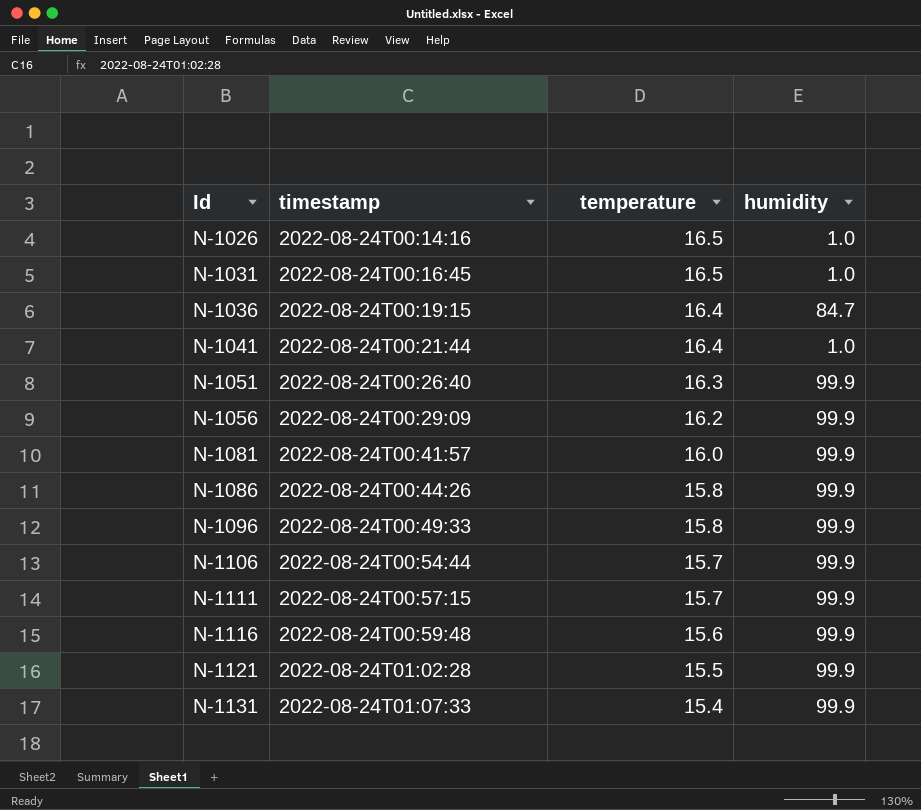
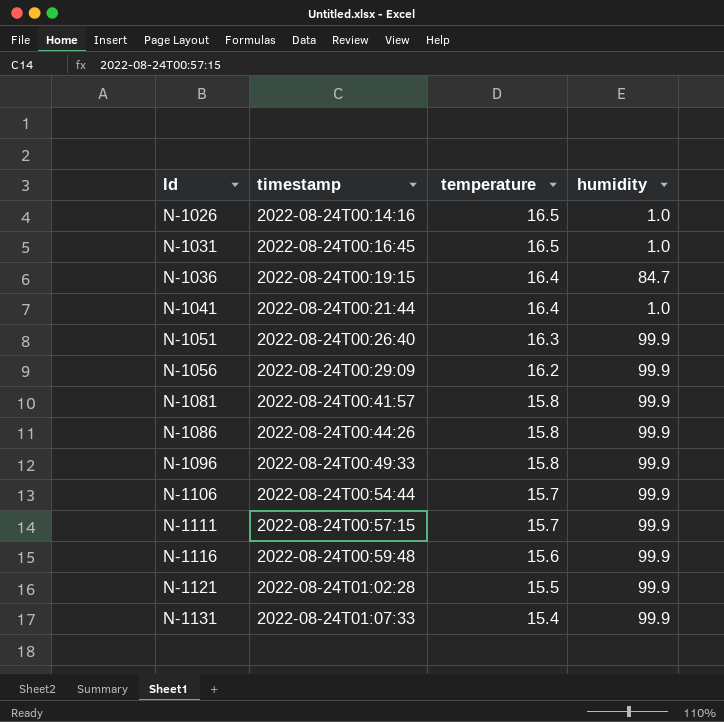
N-1081 | temperature: 16.0 -> 15.8

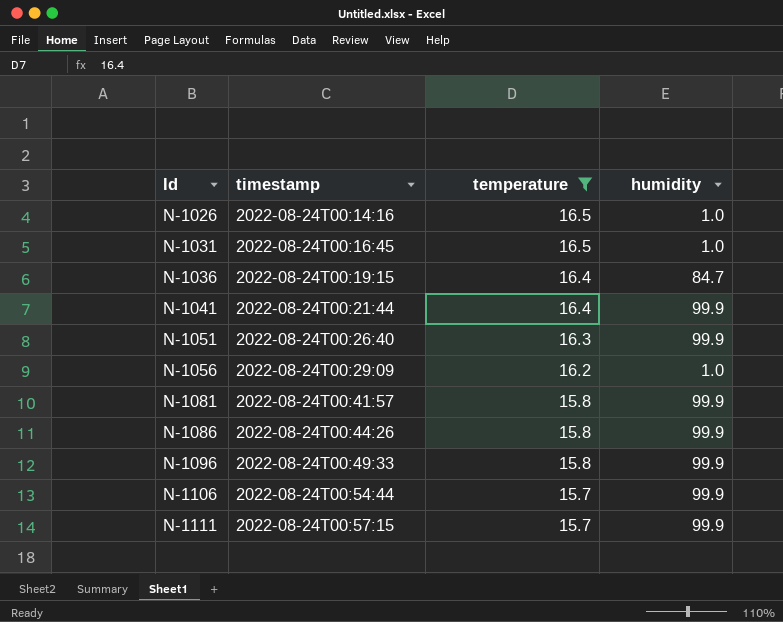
filter: none -> temperature >= 15.7
N-1041 | humidity: 1.0 -> 99.9
N-1056 | humidity: 99.9 -> 1.0

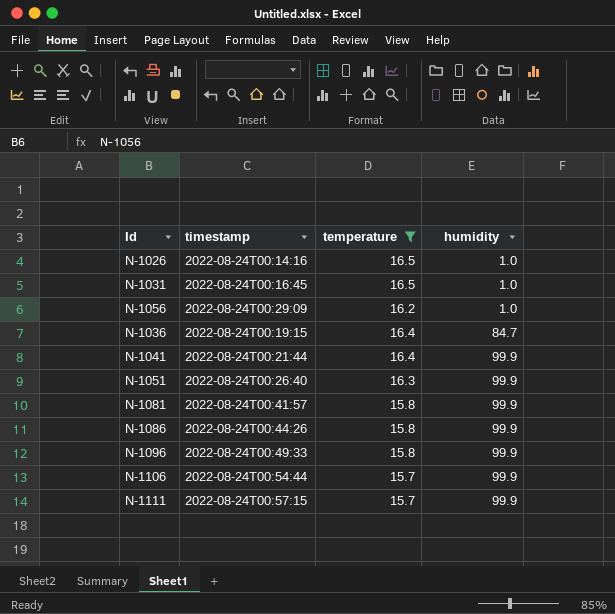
row order: Id ascending -> humidity ascending

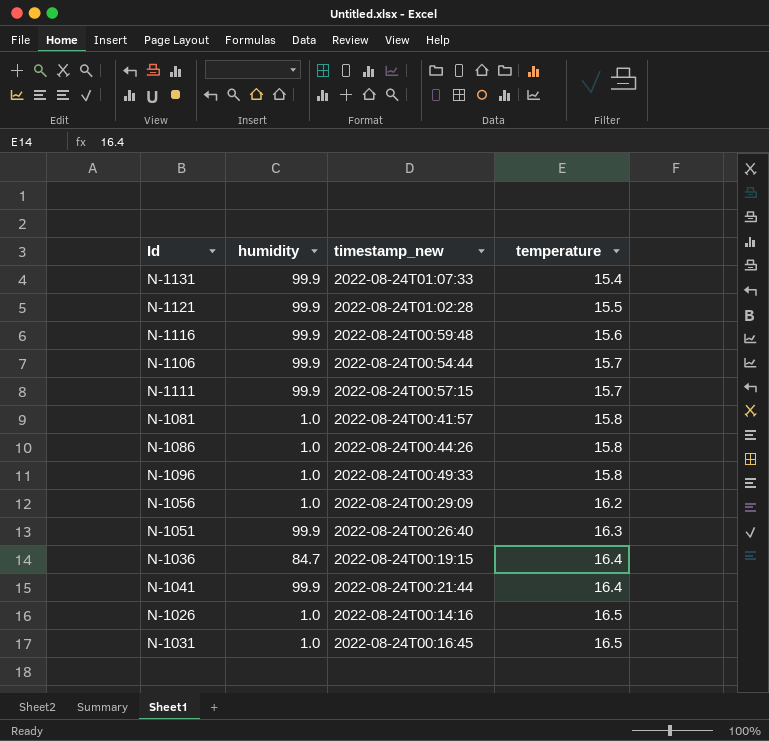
filter: temperature >= 15.7 -> none
row order: humidity ascending -> temperature ascending
column humidity | position: 4 -> 2
column name: timestamp -> timestamp_new
N-1081 | humidity: 99.9 -> 1.0
N-1086 | humidity: 99.9 -> 1.0
N-1096 | humidity: 99.9 -> 1.0

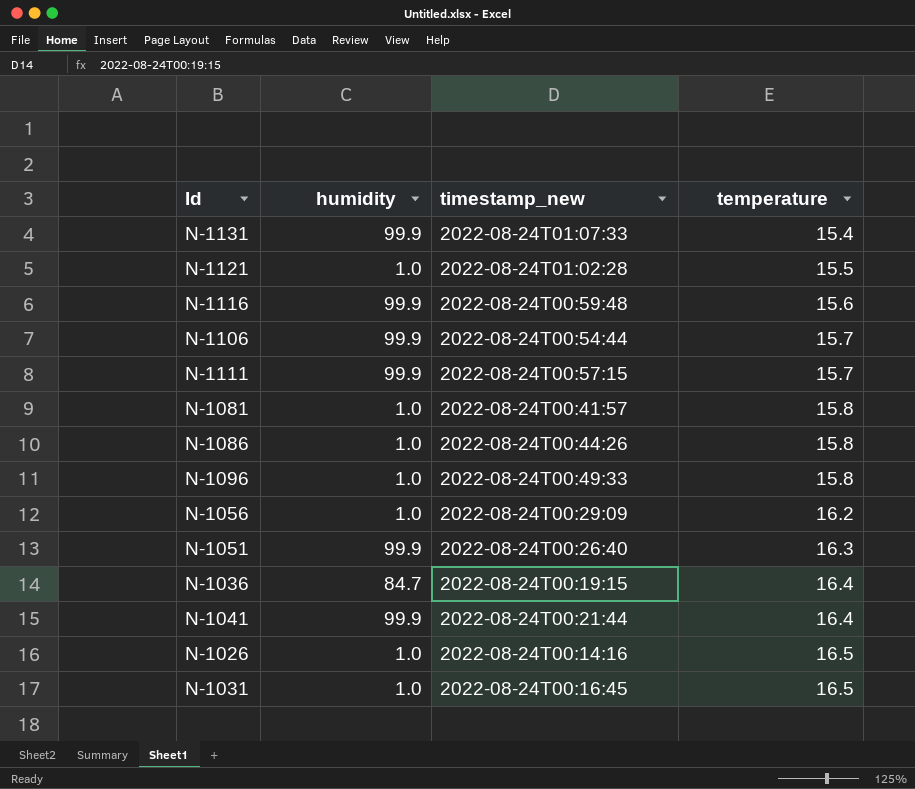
N-1121 | humidity: 99.9 -> 1.0

